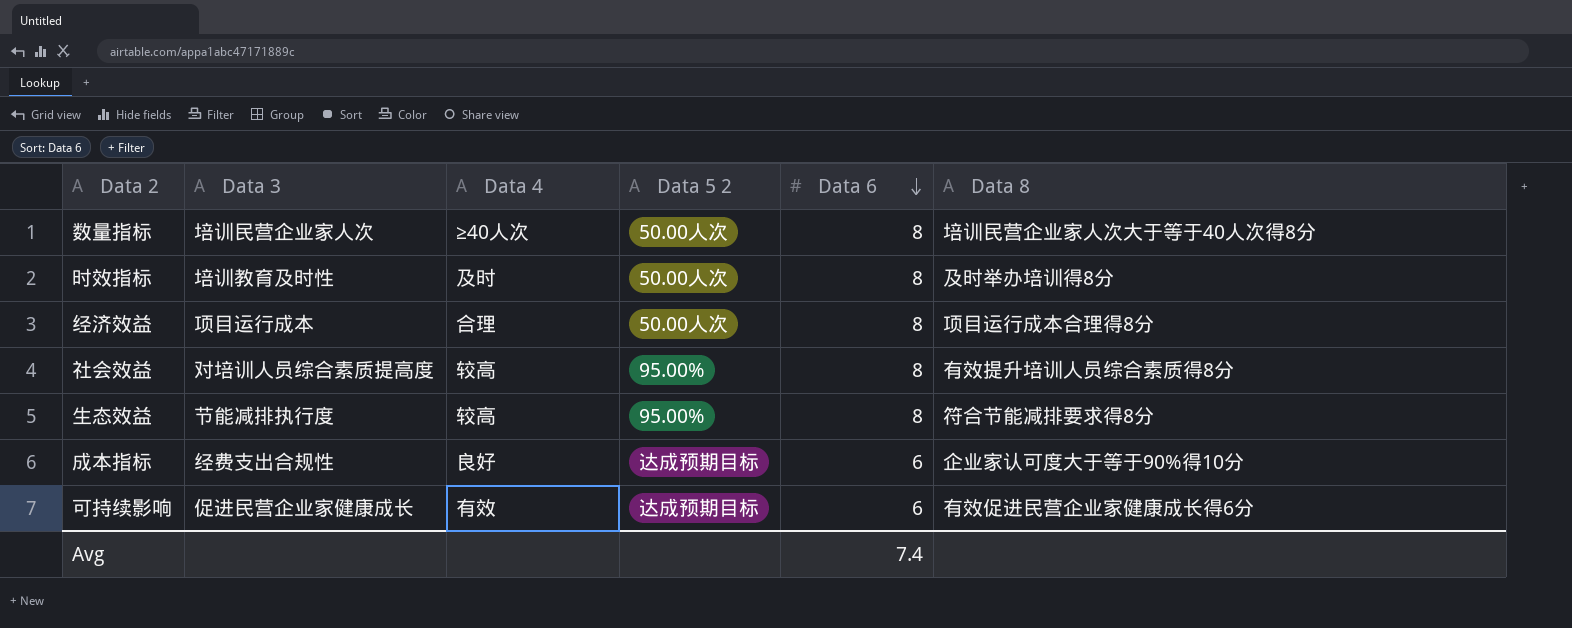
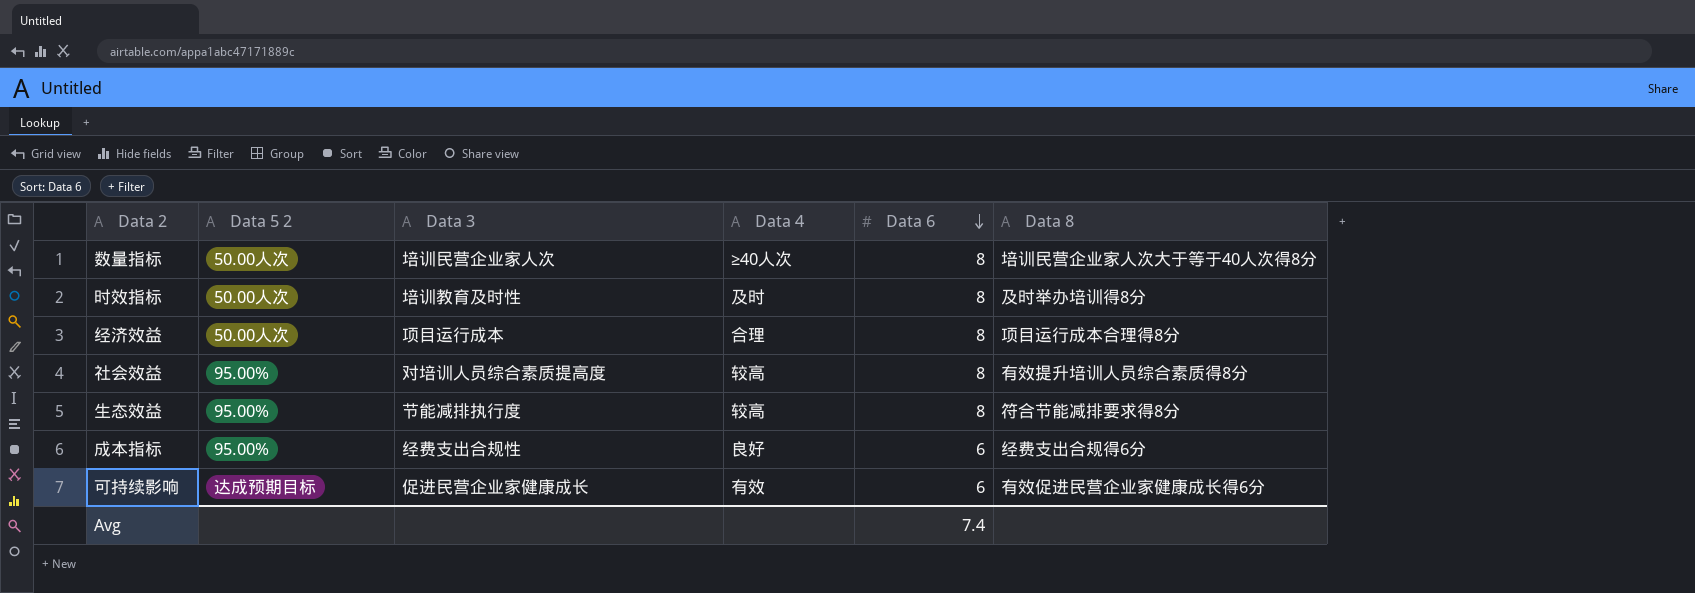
column Data 5 2 | position: 4 -> 2
成本指标 | Data 5 2: 达成预期目标 -> 95.00%
成本指标 | Data 8: 企业家认可度大于等于90%得10分 -> 经费支出合规得6分

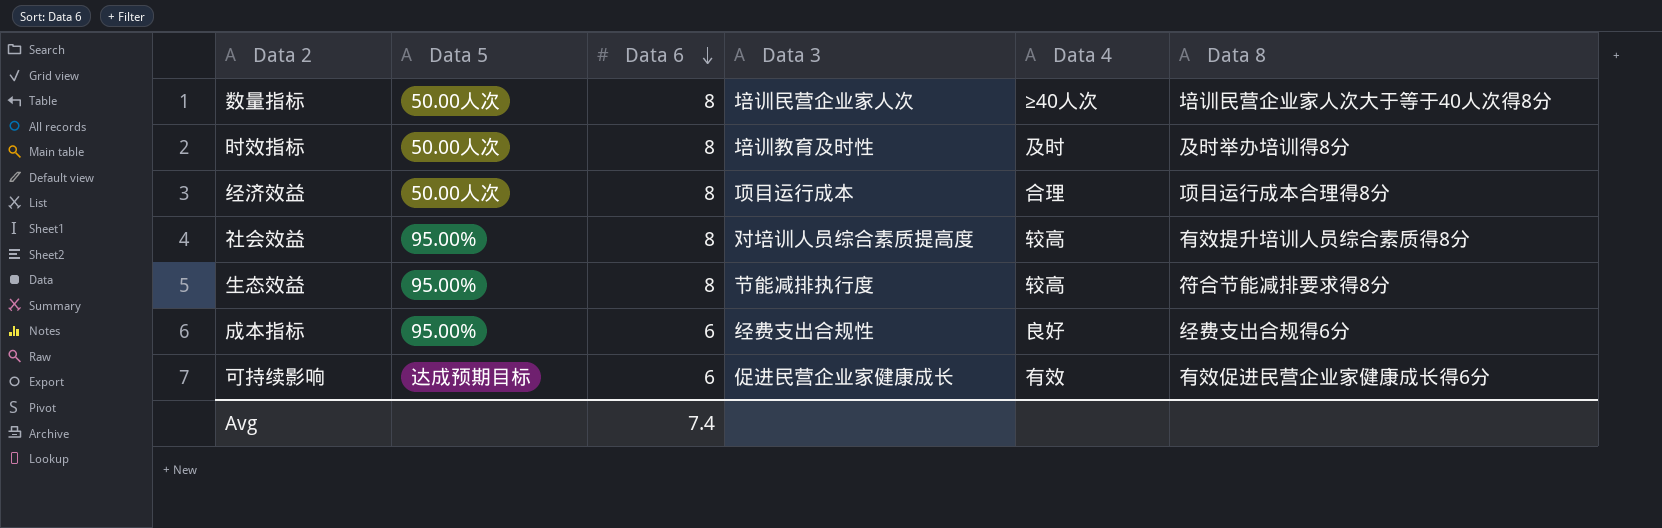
column name: Data 5 2 -> Data 5
column Data 6 | position: 5 -> 3

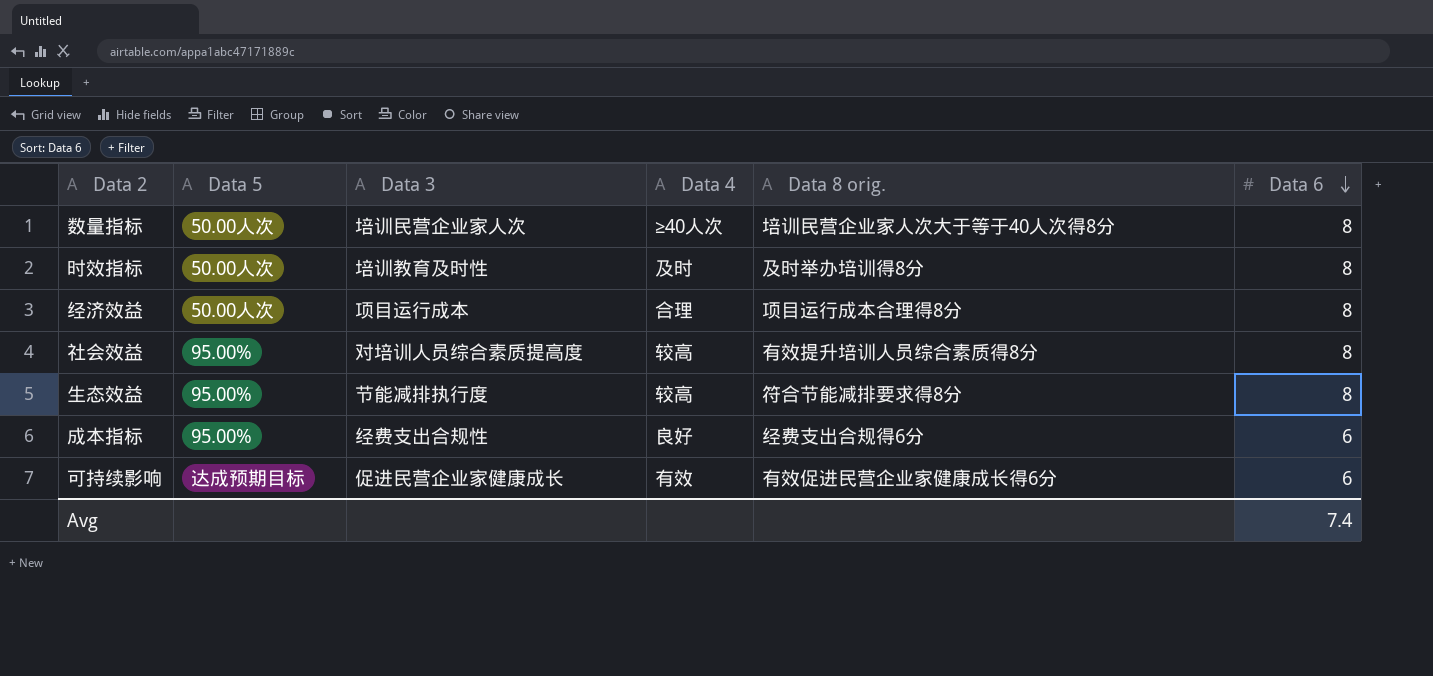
column name: Data 8 -> Data 8 orig.
column Data 6 | position: 3 -> 6

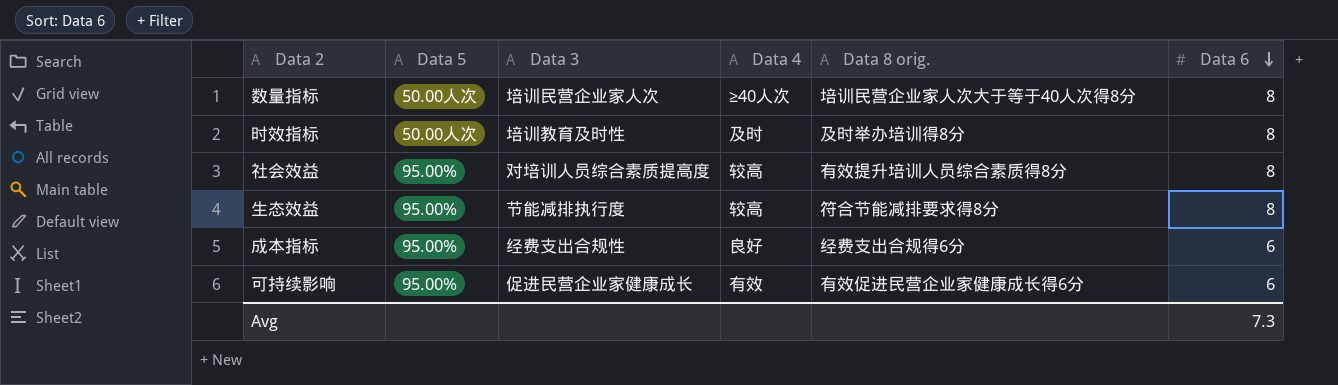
row 经济效益: 50.00人次 | 项目运行成本 | 合理 | 项目运行成本合理得8分 | 8 -> none
可持续影响 | Data 5: 达成预期目标 -> 95.00%
Avg | Data 6: 7.4 -> 7.3

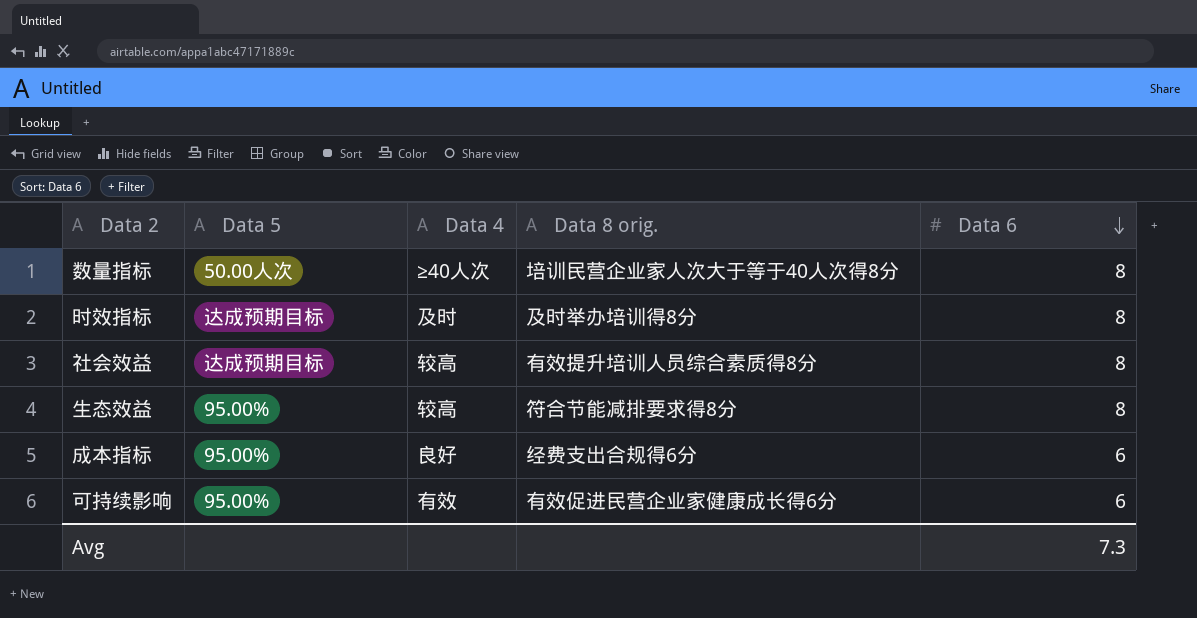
column Data 3 | position: 3 -> none
时效指标 | Data 5: 50.00人次 -> 达成预期目标
社会效益 | Data 5: 95.00% -> 达成预期目标

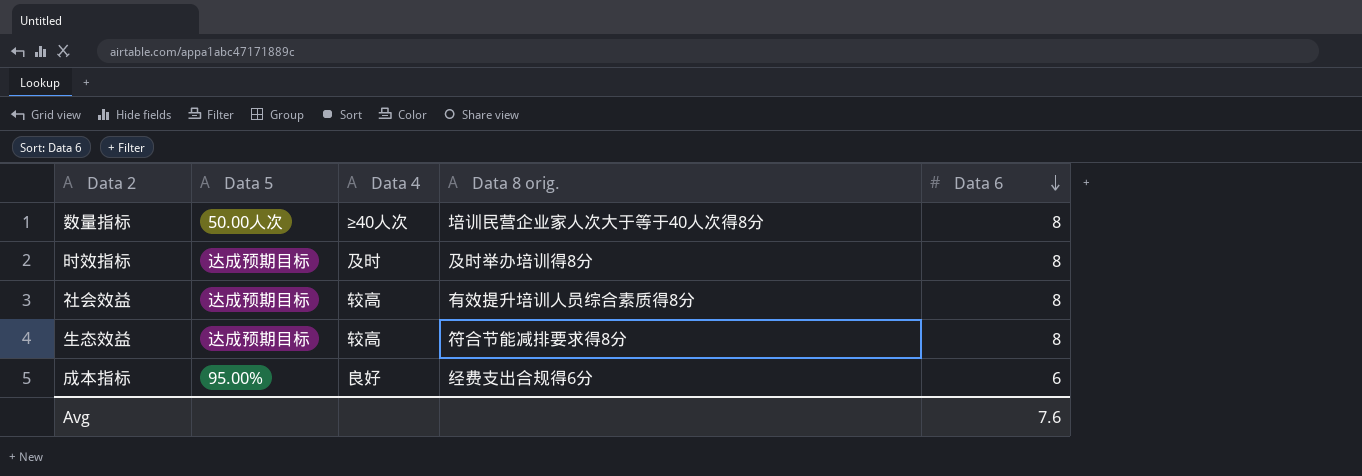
row 可持续影响: 95.00% | 有效 | 有效促进民营企业家健康成长得6分 | 6 -> none
生态效益 | Data 5: 95.00% -> 达成预期目标
Avg | Data 6: 7.3 -> 7.6

